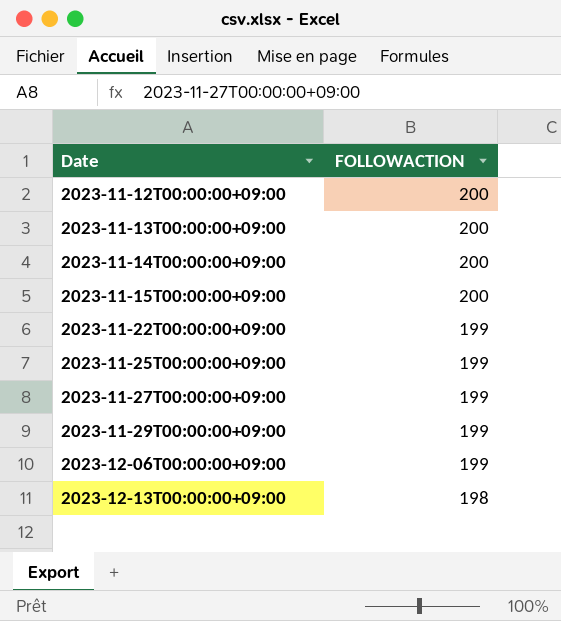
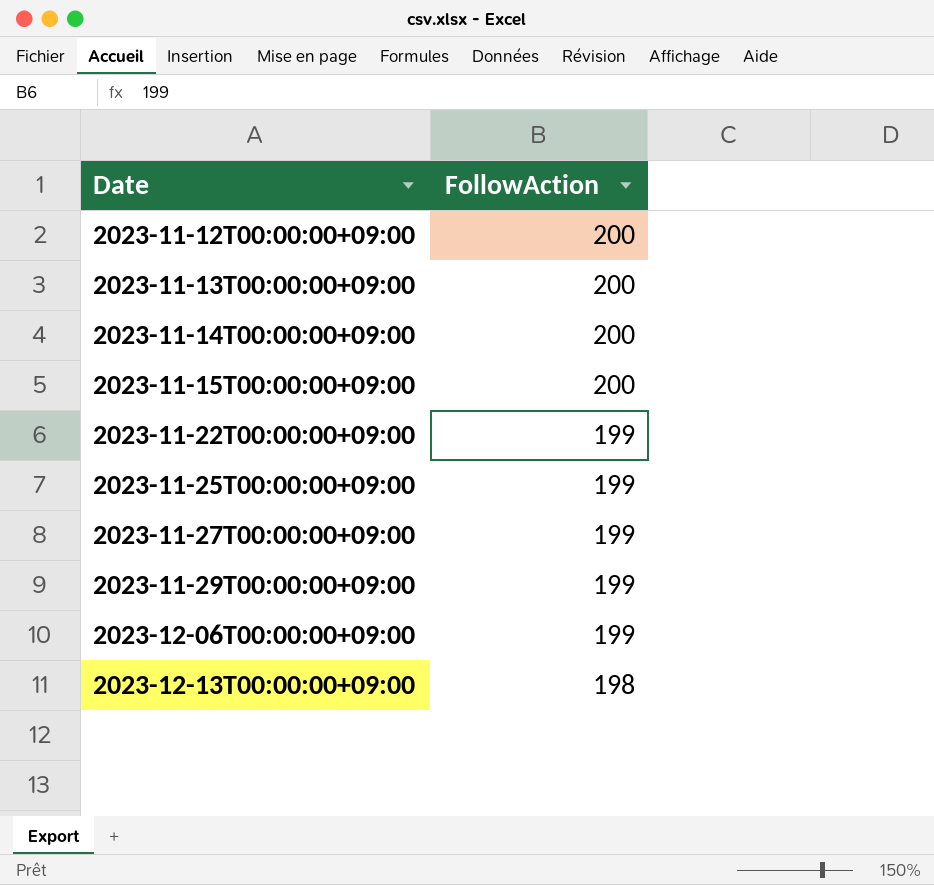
column name: FOLLOWACTION -> FollowAction

